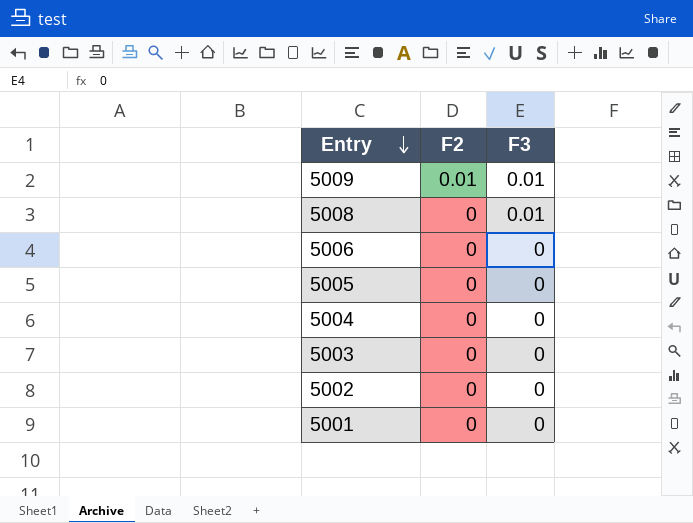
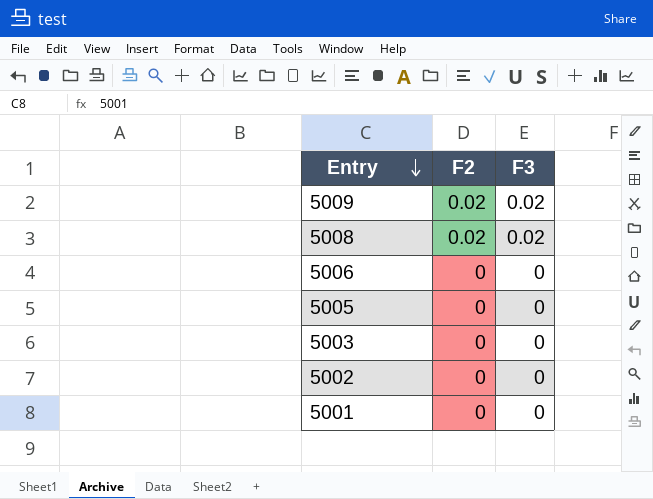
row 5004: 0 | 0 -> none
5009 | F2: 0.01 -> 0.02
5009 | F3: 0.01 -> 0.02
5008 | F2: 0 -> 0.02
5008 | F3: 0.01 -> 0.02

